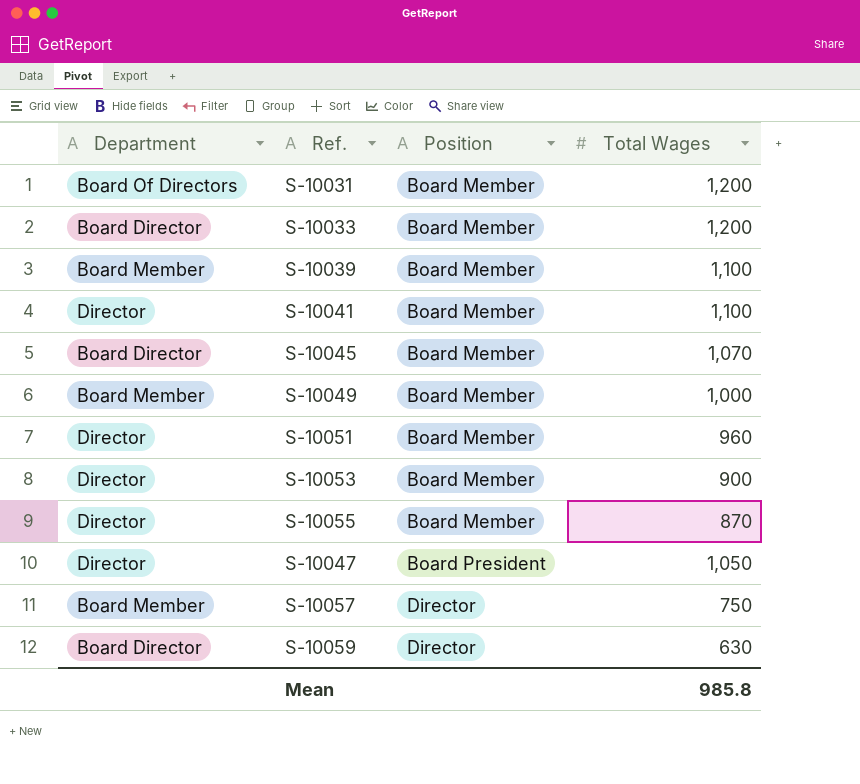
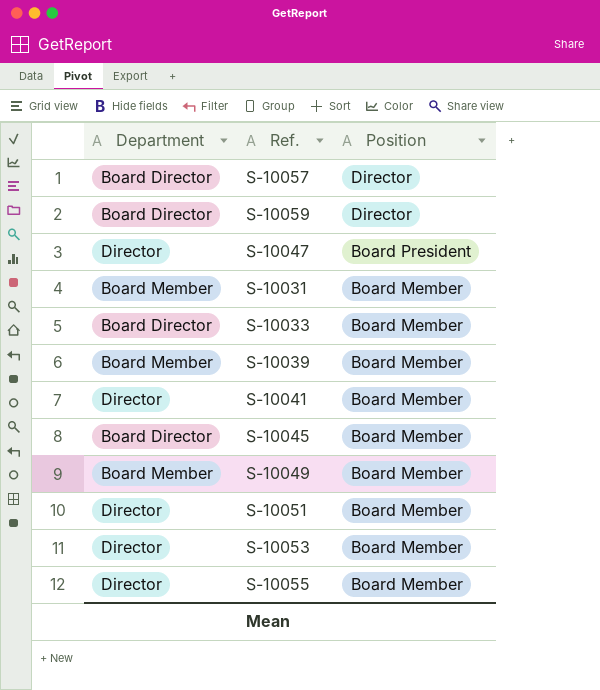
row order: Position ascending -> Position descending
column Total Wages | position: 4 -> none
S-10057 | Department: Board Member -> Board Director
S-10031 | Department: Board Of Directors -> Board Member

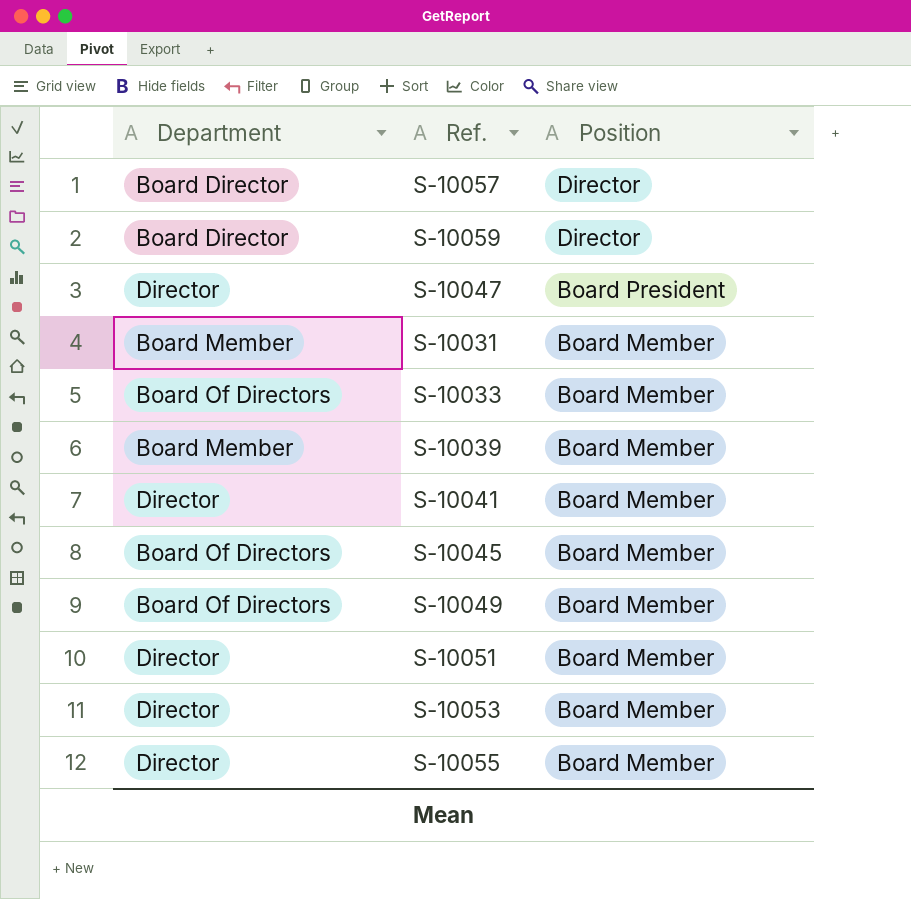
S-10033 | Department: Board Director -> Board Of Directors
S-10045 | Department: Board Director -> Board Of Directors
S-10049 | Department: Board Member -> Board Of Directors

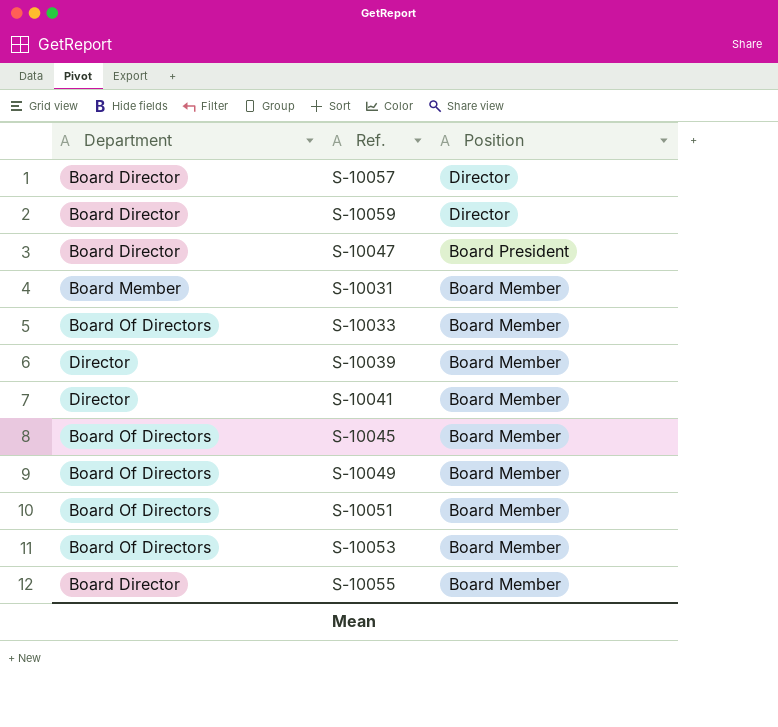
S-10047 | Department: Director -> Board Director
S-10039 | Department: Board Member -> Director
S-10051 | Department: Director -> Board Of Directors
S-10053 | Department: Director -> Board Of Directors
S-10055 | Department: Director -> Board Director

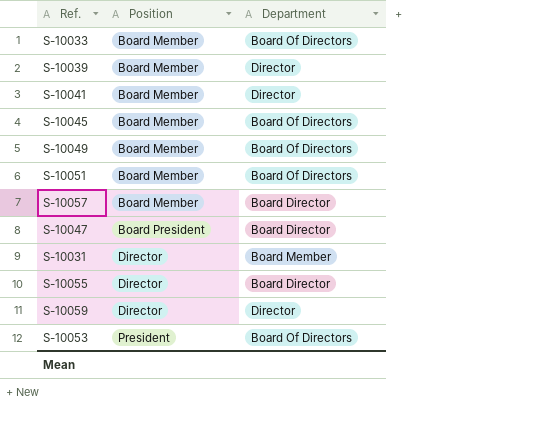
row order: Position descending -> Position ascending
column Department | position: 1 -> 3
S-10057 | Position: Director -> Board Member
S-10031 | Position: Board Member -> Director
S-10055 | Position: Board Member -> Director
S-10059 | Department: Board Director -> Director
S-10053 | Position: Board Member -> President

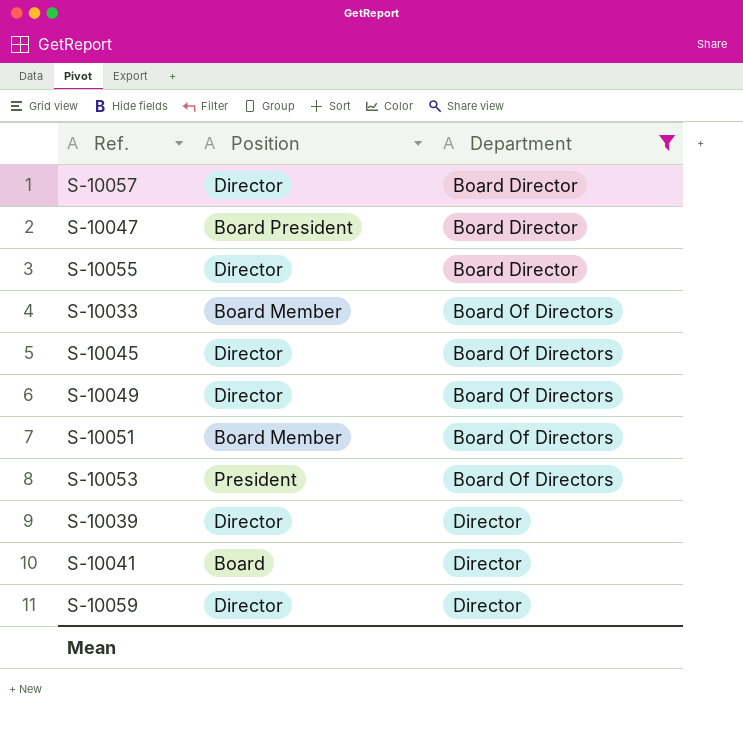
filter: none -> Department != Board Member
row order: Position ascending -> Department ascending
S-10057 | Position: Board Member -> Director
S-10045 | Position: Board Member -> Director
S-10049 | Position: Board Member -> Director
S-10039 | Position: Board Member -> Director
S-10041 | Position: Board Member -> Board

